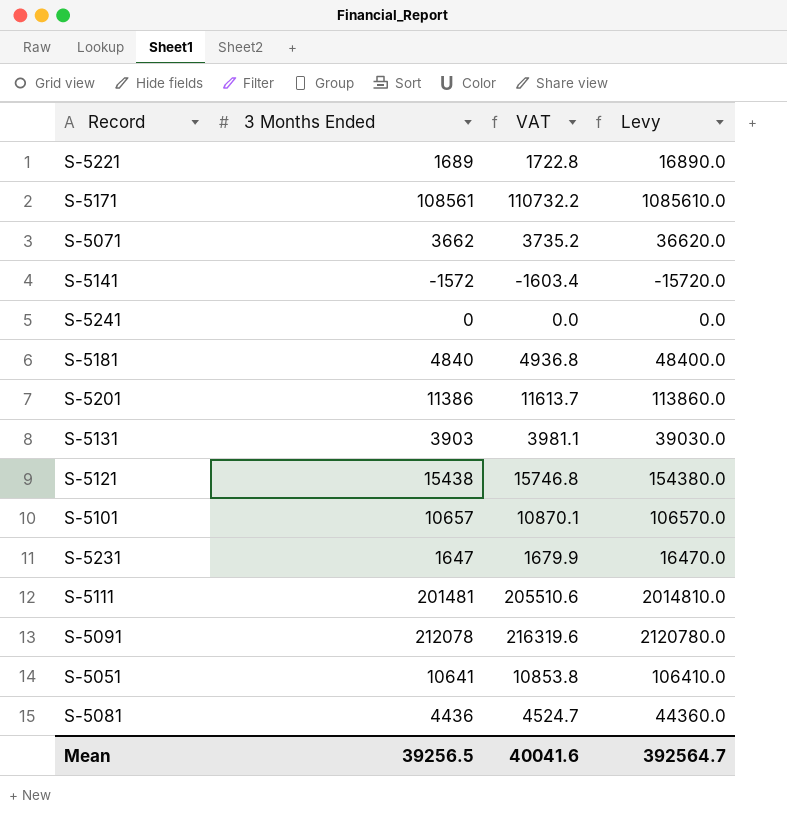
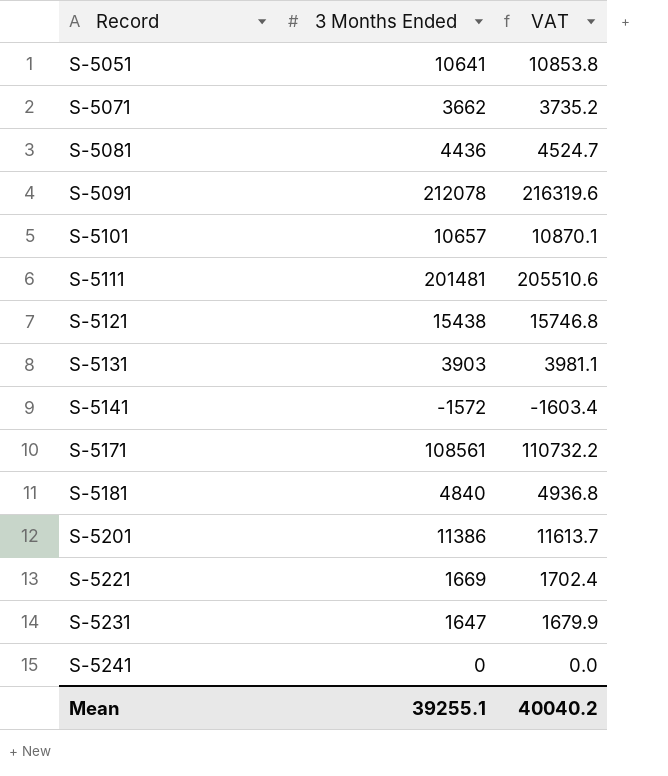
row order: none -> Record ascending
column Levy | formula: [3 Months Ended] * 10 -> none
S-5221 | 3 Months Ended: 1689 -> 1669
S-5221 | VAT: 1722.8 -> 1702.4
Mean | 3 Months Ended: 39256.5 -> 39255.1
Mean | VAT: 40041.6 -> 40040.2

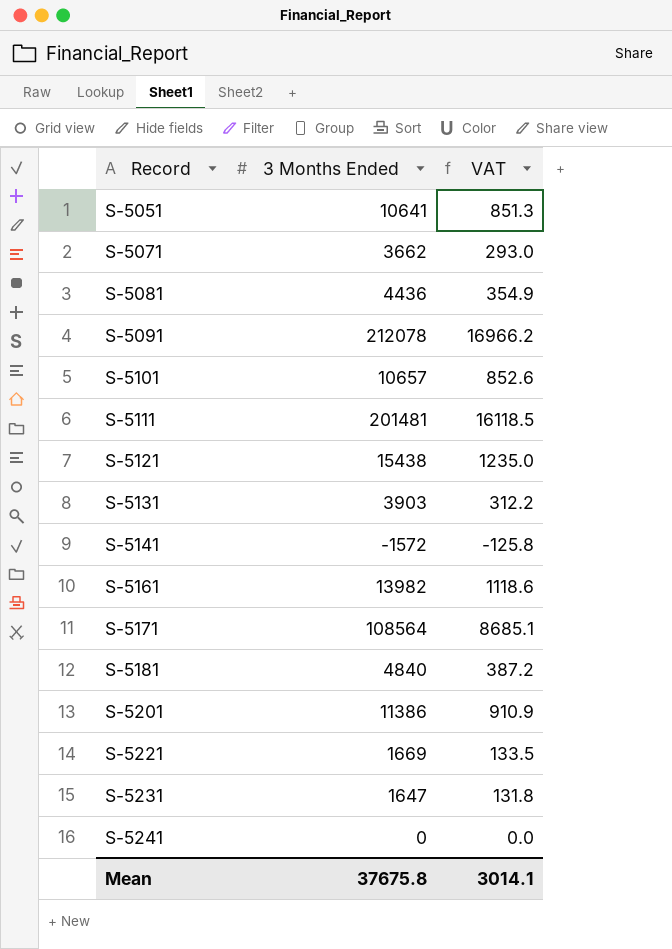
column VAT | formula: [3 Months Ended] * 1.02 -> [3 Months Ended] * 0.08
row S-5161: none -> 13982 | 1118.6
S-5171 | 3 Months Ended: 108561 -> 108564
Mean | 3 Months Ended: 39255.1 -> 37675.8
Mean | VAT: 40040.2 -> 3014.1

